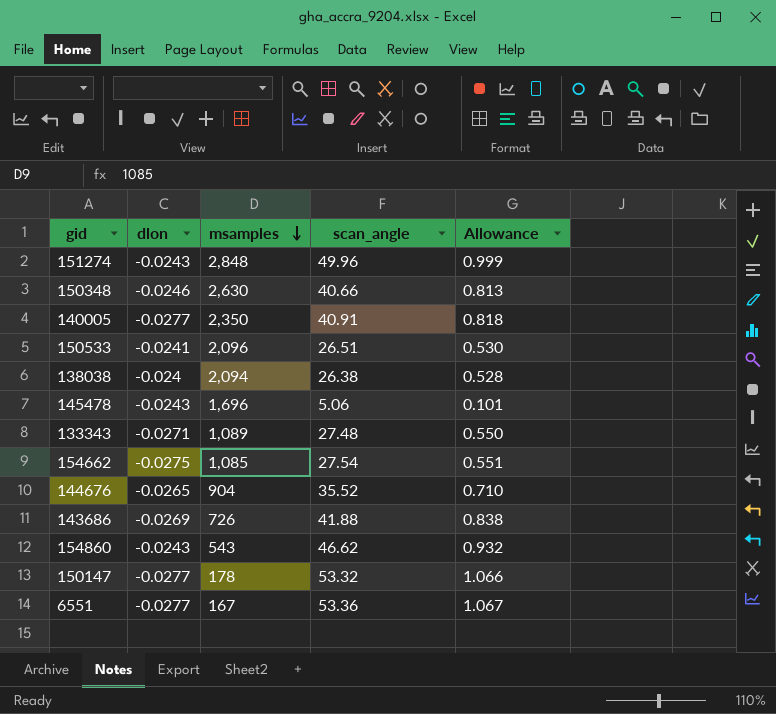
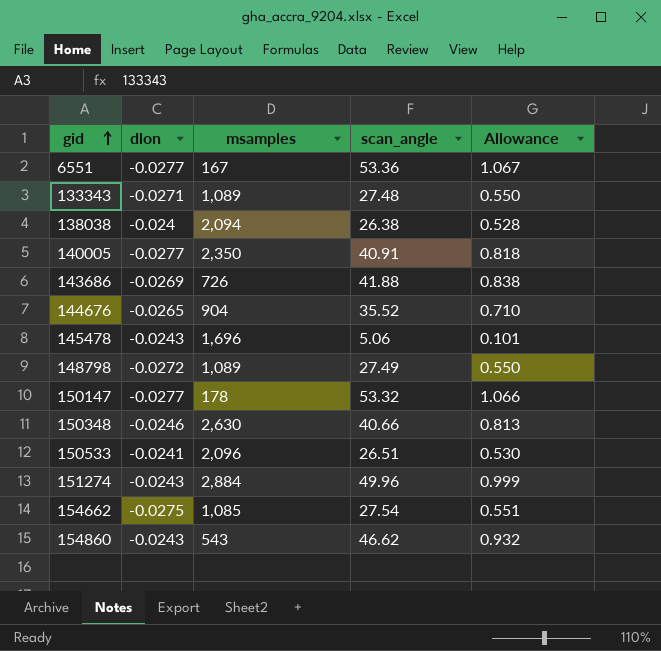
row order: msamples descending -> gid ascending
row 148798: none -> -0.0272 | 1,089 | 27.49 | 0.550
151274 | msamples: 2,848 -> 2,884

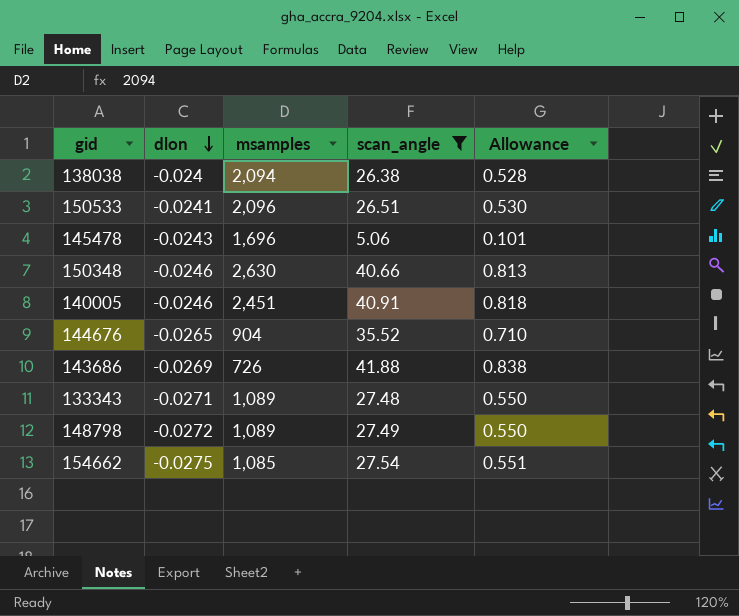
filter: none -> scan_angle <= 41.88
row order: gid ascending -> dlon descending
140005 | dlon: -0.0277 -> -0.0246
140005 | msamples: 2,350 -> 2,451

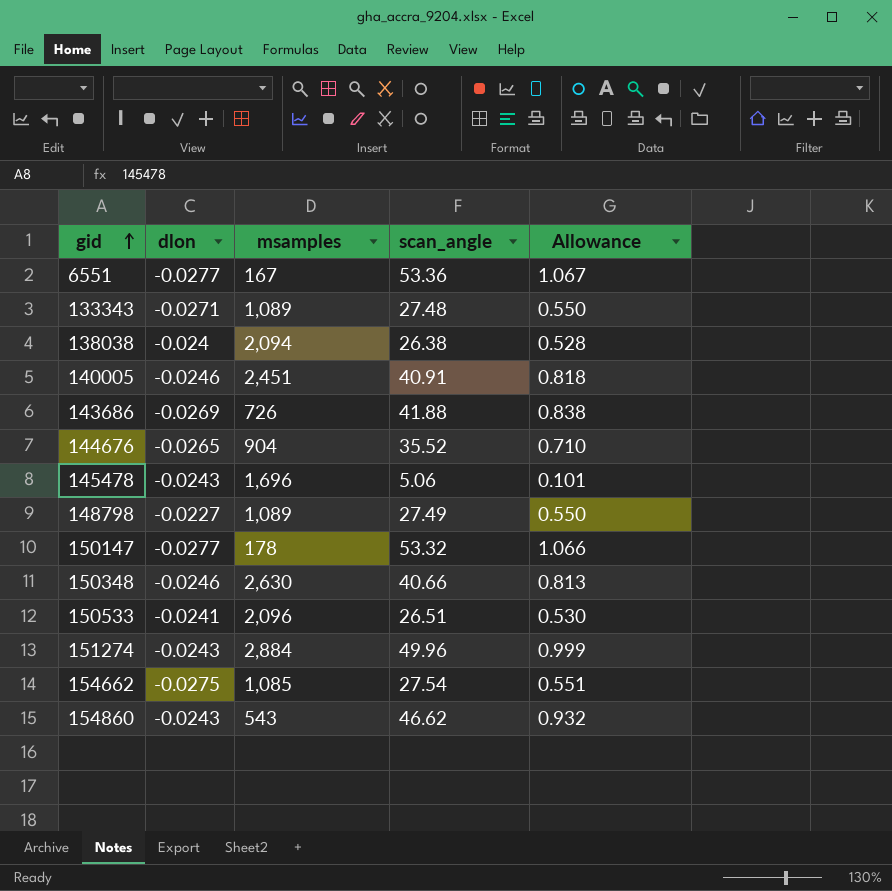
filter: scan_angle <= 41.88 -> none
row order: dlon descending -> gid ascending
148798 | dlon: -0.0272 -> -0.0227

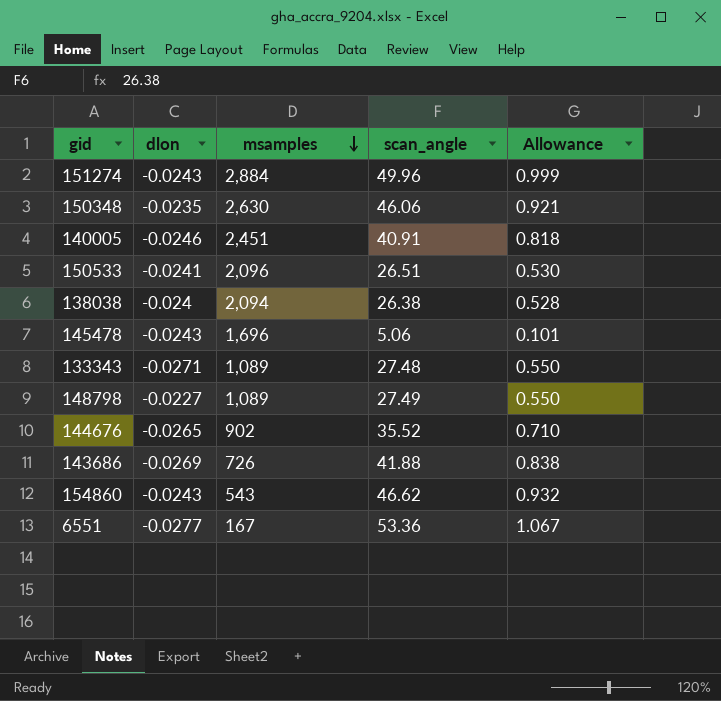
row order: gid ascending -> msamples descending
row 150147: -0.0277 | 178 | 53.32 | 1.066 -> none
row 154662: -0.0275 | 1,085 | 27.54 | 0.551 -> none
150348 | dlon: -0.0246 -> -0.0235
150348 | scan_angle: 40.66 -> 46.06
150348 | Allowance: 0.813 -> 0.921
144676 | msamples: 904 -> 902

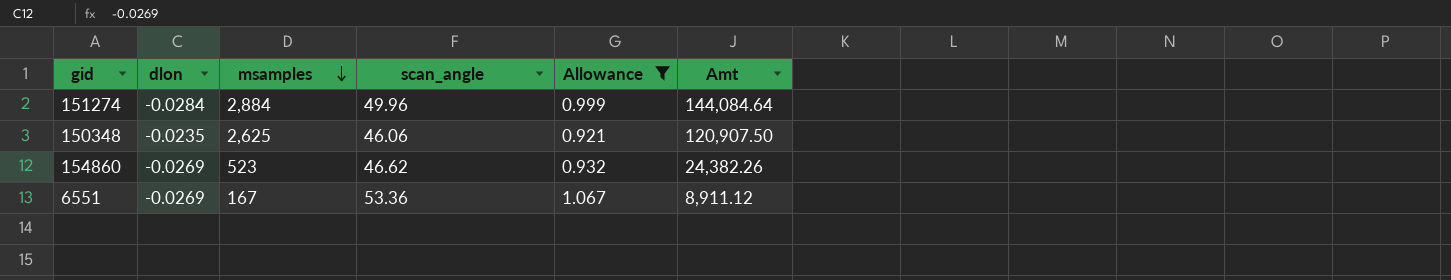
filter: none -> Allowance >= 0.921
column Amt | formula: none -> [msamples] * [scan_angle]
151274 | dlon: -0.0243 -> -0.0284
150348 | msamples: 2,630 -> 2,625
154860 | dlon: -0.0243 -> -0.0269
154860 | msamples: 543 -> 523
6551 | dlon: -0.0277 -> -0.0269

